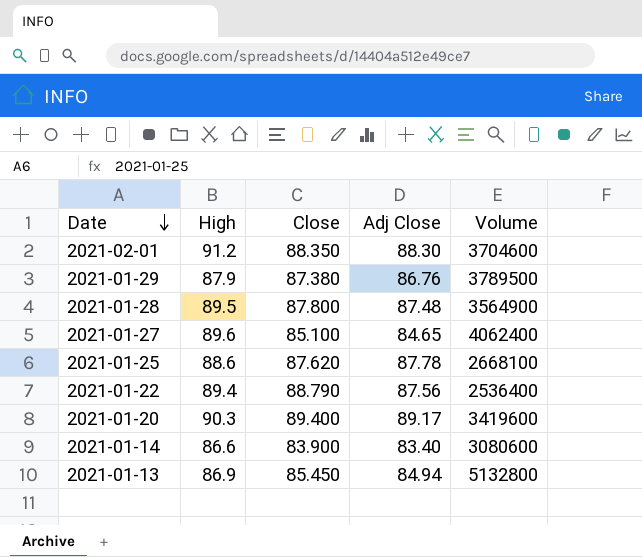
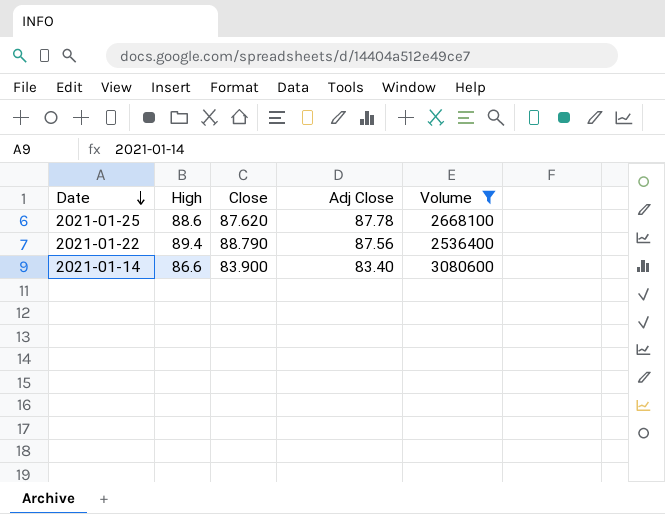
filter: none -> Volume <= 3080600

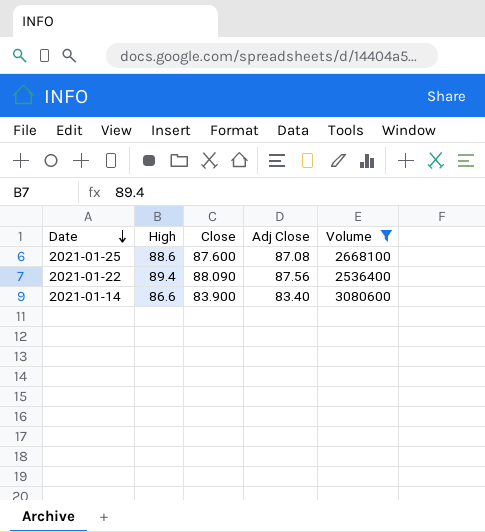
2021-01-25 | Close: 87.620 -> 87.600
2021-01-25 | Adj Close: 87.78 -> 87.08
2021-01-22 | Close: 88.790 -> 88.090

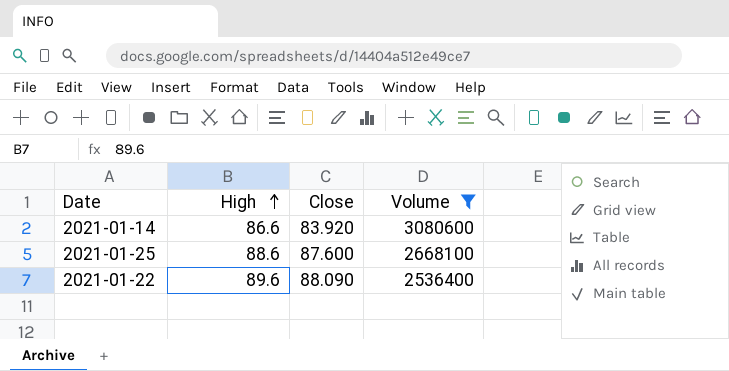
row order: Date descending -> High ascending
column Adj Close | position: 4 -> none
2021-01-14 | Close: 83.900 -> 83.920
2021-01-22 | High: 89.4 -> 89.6

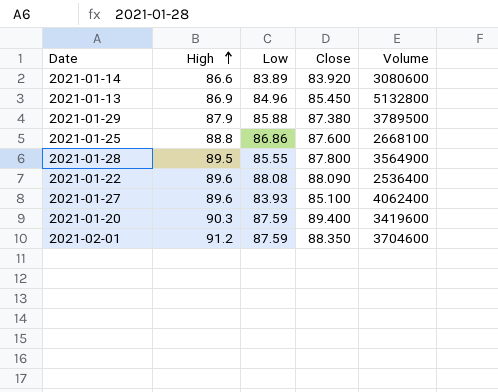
filter: Volume <= 3080600 -> none
column Low | position: none -> 3
2021-01-25 | High: 88.6 -> 88.8

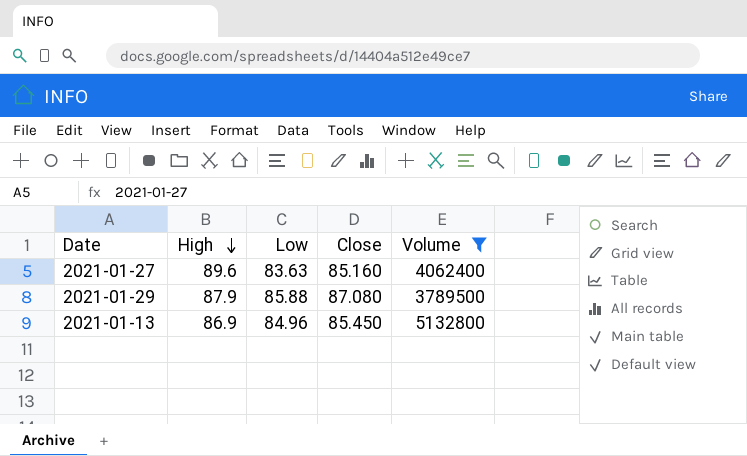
filter: none -> Volume >= 3789500
row order: High ascending -> High descending
2021-01-27 | Low: 83.93 -> 83.63
2021-01-27 | Close: 85.100 -> 85.160
2021-01-29 | Close: 87.380 -> 87.080

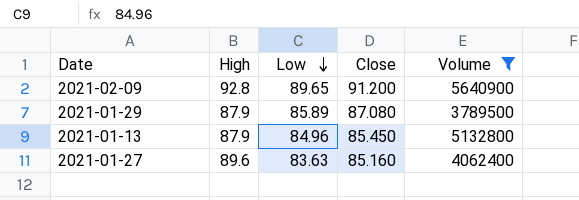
row order: High descending -> Low descending
row 2021-02-09: none -> 92.8 | 89.65 | 91.200 | 5640900
2021-01-29 | Low: 85.88 -> 85.89
2021-01-13 | High: 86.9 -> 87.9

